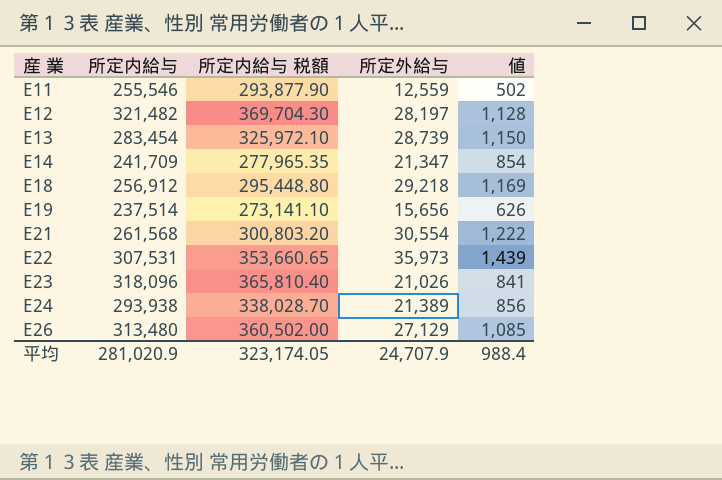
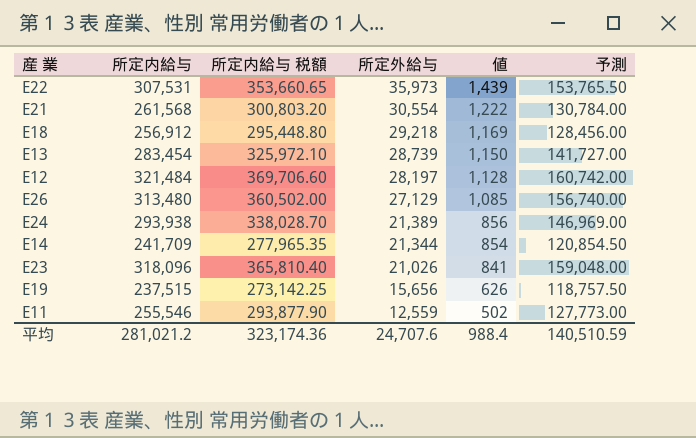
row order: 産 業 ascending -> 所定外給与 descending
column 予測 | formula: none -> [所定内給与] * 0.5
E12 | 所定内給与: 321,482 -> 321,484
E12 | 所定内給与 税額: 369,704.30 -> 369,706.60
E14 | 所定外給与: 21,347 -> 21,344
E19 | 所定内給与: 237,514 -> 237,515
E19 | 所定内給与 税額: 273,141.10 -> 273,142.25
平均 | 所定内給与: 281,020.9 -> 281,021.2
平均 | 所定内給与 税額: 323,174.05 -> 323,174.36
平均 | 所定外給与: 24,707.9 -> 24,707.6

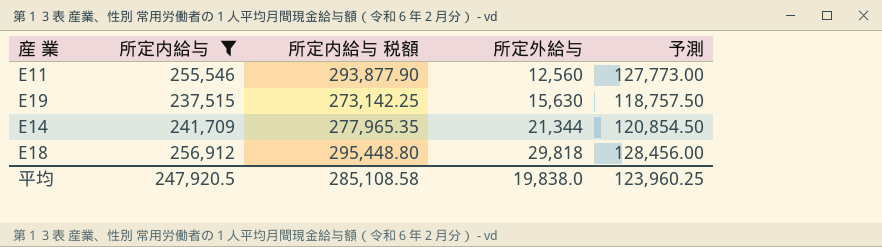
filter: none -> 所定内給与 <= 256,912
row order: 所定外給与 descending -> 所定外給与 ascending
column 値 | formula: [所定外給与] * 0.04 -> none
E11 | 所定外給与: 12,559 -> 12,560
E19 | 所定外給与: 15,656 -> 15,630
E18 | 所定外給与: 29,218 -> 29,818
平均 | 所定内給与: 281,021.2 -> 247,920.5
平均 | 所定内給与 税額: 323,174.36 -> 285,108.58
平均 | 所定外給与: 24,707.6 -> 19,838.0
平均 | 予測: 140,510.59 -> 123,960.25

